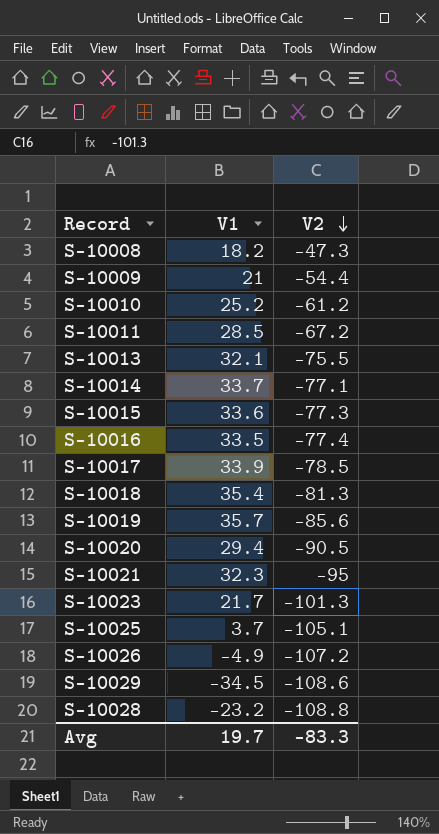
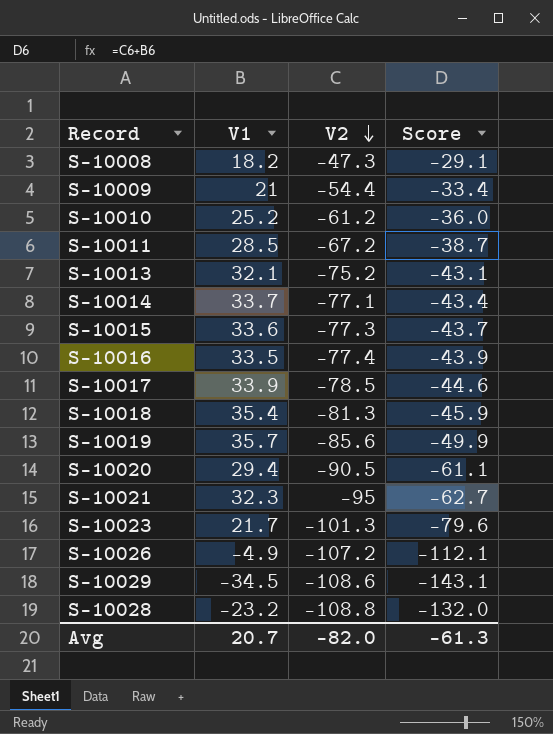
column Score | formula: none -> [V1] + [V2]
row S-10025: 3.7 | -105.1 -> none
S-10013 | V2: -75.5 -> -75.2
Avg | V1: 19.7 -> 20.7
Avg | V2: -83.3 -> -82.0

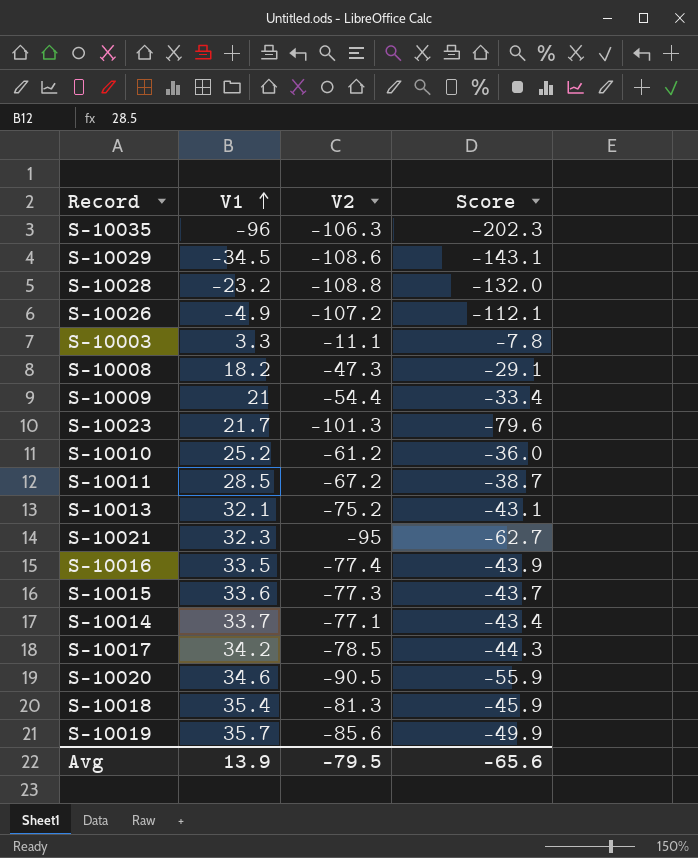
row order: V2 descending -> V1 ascending
row S-10035: none -> -96 | -106.3 | -202.3
row S-10003: none -> 3.3 | -11.1 | -7.8
S-10017 | V1: 33.9 -> 34.2
S-10017 | Score: -44.6 -> -44.3
S-10020 | V1: 29.4 -> 34.6
S-10020 | Score: -61.1 -> -55.9
Avg | V1: 20.7 -> 13.9
Avg | V2: -82.0 -> -79.5
Avg | Score: -61.3 -> -65.6

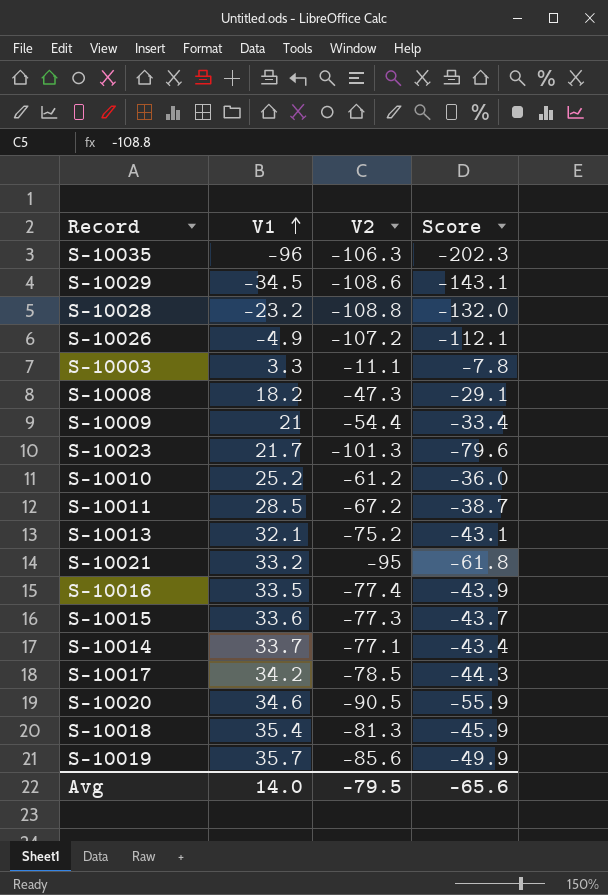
S-10021 | V1: 32.3 -> 33.2
S-10021 | Score: -62.7 -> -61.8
Avg | V1: 13.9 -> 14.0

